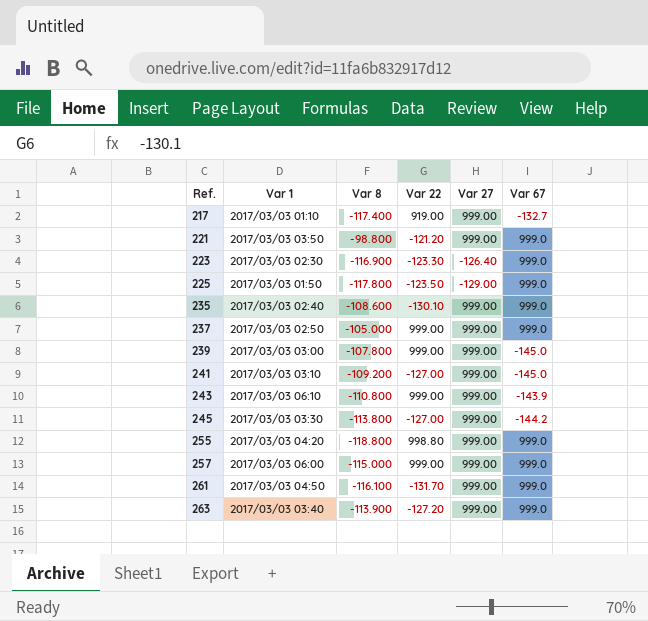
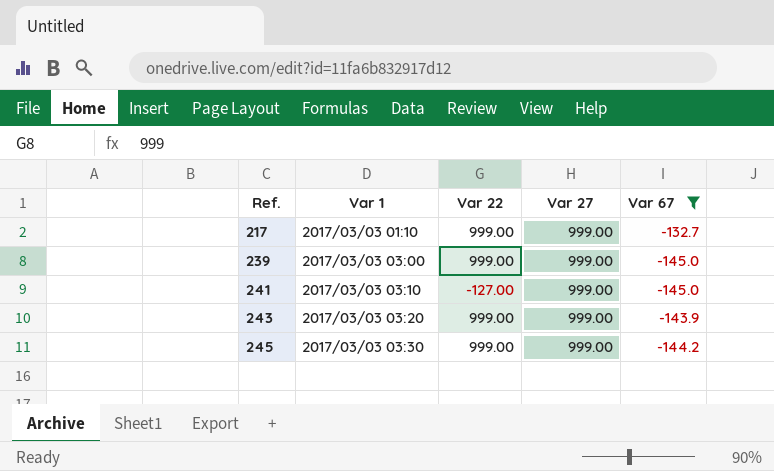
filter: none -> Var 67 != 999.0
column Var 8 | position: 3 -> none
217 | Var 22: 919.00 -> 999.00
243 | Var 1: 2017/03/03 06:10 -> 2017/03/03 03:20
245 | Var 22: -127.00 -> 999.00

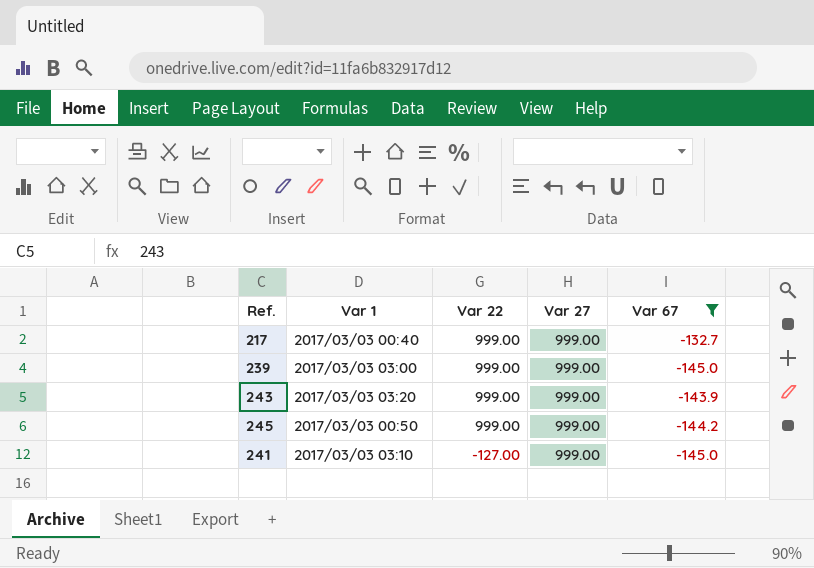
row order: Ref. ascending -> Var 22 descending
217 | Var 1: 2017/03/03 01:10 -> 2017/03/03 00:40
245 | Var 1: 2017/03/03 03:30 -> 2017/03/03 00:50

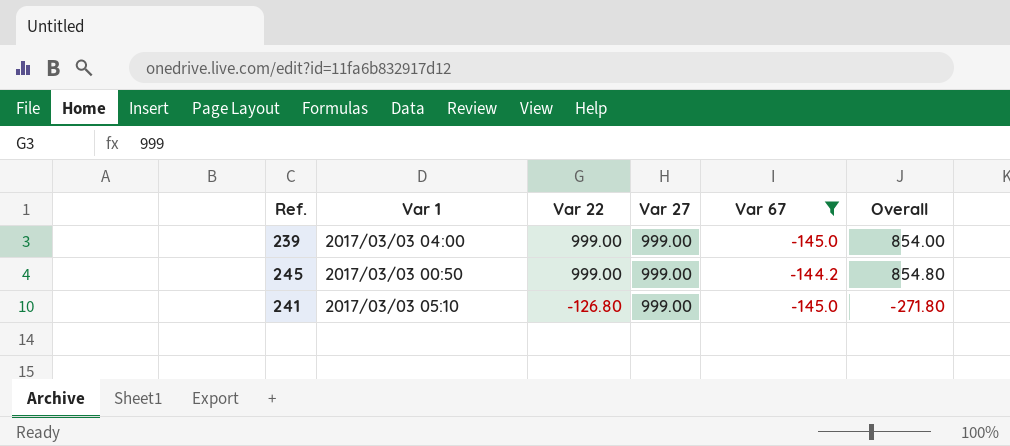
column Overall | formula: none -> [Var 22] + [Var 67]
row 217: 2017/03/03 00:40 | 999.00 | 999.00 | -132.7 -> none
row 243: 2017/03/03 03:20 | 999.00 | 999.00 | -143.9 -> none
239 | Var 1: 2017/03/03 03:00 -> 2017/03/03 04:00
241 | Var 1: 2017/03/03 03:10 -> 2017/03/03 05:10
241 | Var 22: -127.00 -> -126.80

